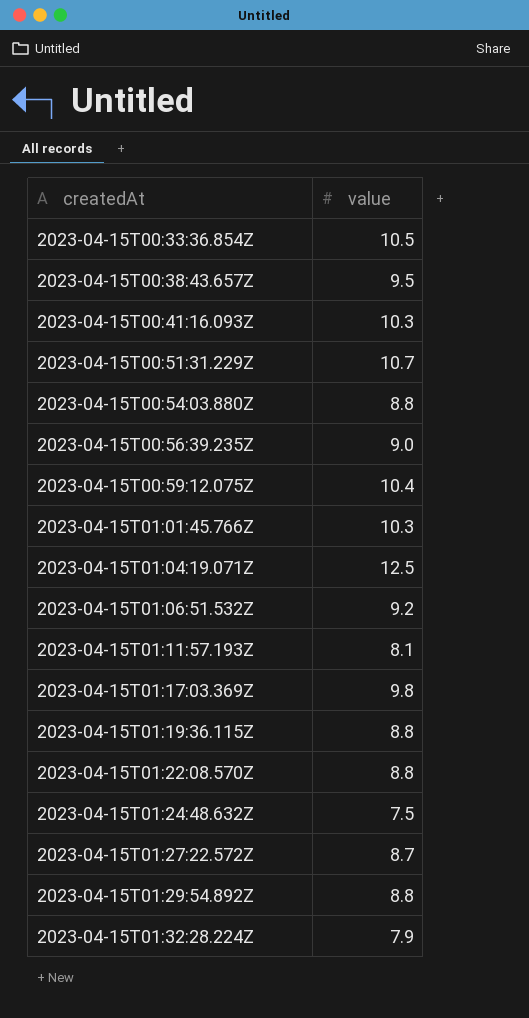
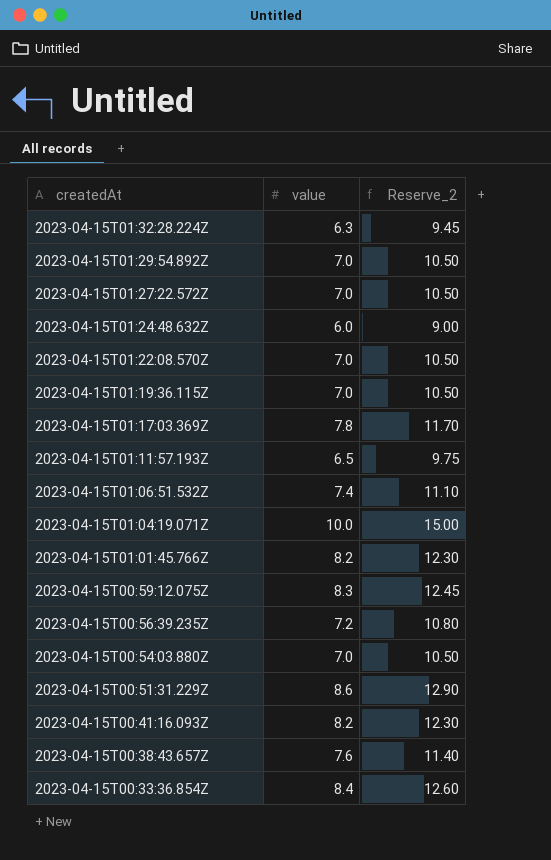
row order: createdAt ascending -> createdAt descending
column Reserve_2 | formula: none -> [value] * 1.5
2023-04-15T01:32:28.224Z | value: 7.9 -> 6.3
2023-04-15T01:29:54.892Z | value: 8.8 -> 7.0
2023-04-15T01:27:22.572Z | value: 8.7 -> 7.0
2023-04-15T01:24:48.632Z | value: 7.5 -> 6.0
2023-04-15T01:22:08.570Z | value: 8.8 -> 7.0
2023-04-15T01:19:36.115Z | value: 8.8 -> 7.0
2023-04-15T01:17:03.369Z | value: 9.8 -> 7.8
2023-04-15T01:11:57.193Z | value: 8.1 -> 6.5
2023-04-15T01:06:51.532Z | value: 9.2 -> 7.4
2023-04-15T01:04:19.071Z | value: 12.5 -> 10.0
2023-04-15T01:01:45.766Z | value: 10.3 -> 8.2
2023-04-15T00:59:12.075Z | value: 10.4 -> 8.3
2023-04-15T00:56:39.235Z | value: 9.0 -> 7.2
2023-04-15T00:54:03.880Z | value: 8.8 -> 7.0
2023-04-15T00:51:31.229Z | value: 10.7 -> 8.6
2023-04-15T00:41:16.093Z | value: 10.3 -> 8.2
2023-04-15T00:38:43.657Z | value: 9.5 -> 7.6
2023-04-15T00:33:36.854Z | value: 10.5 -> 8.4

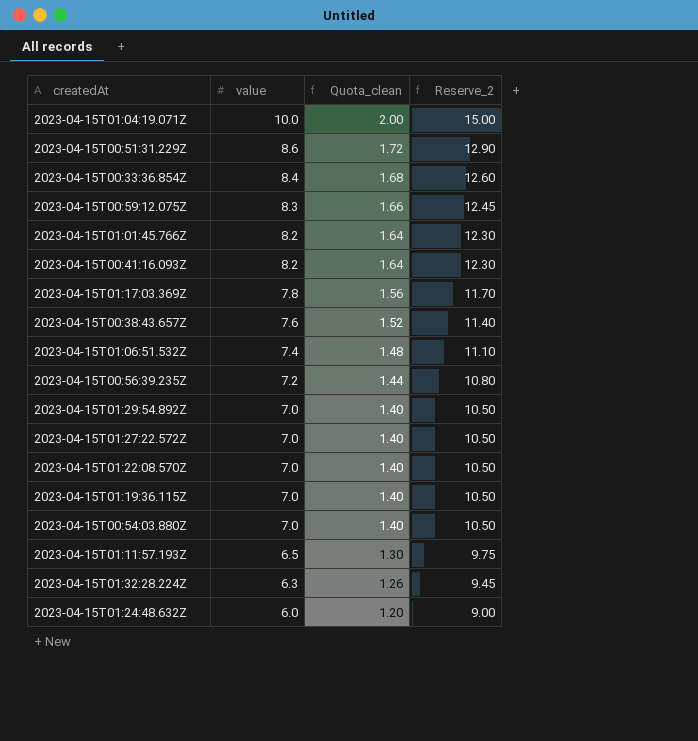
row order: createdAt descending -> value descending
column Quota_clean | formula: none -> [value] * 0.2

